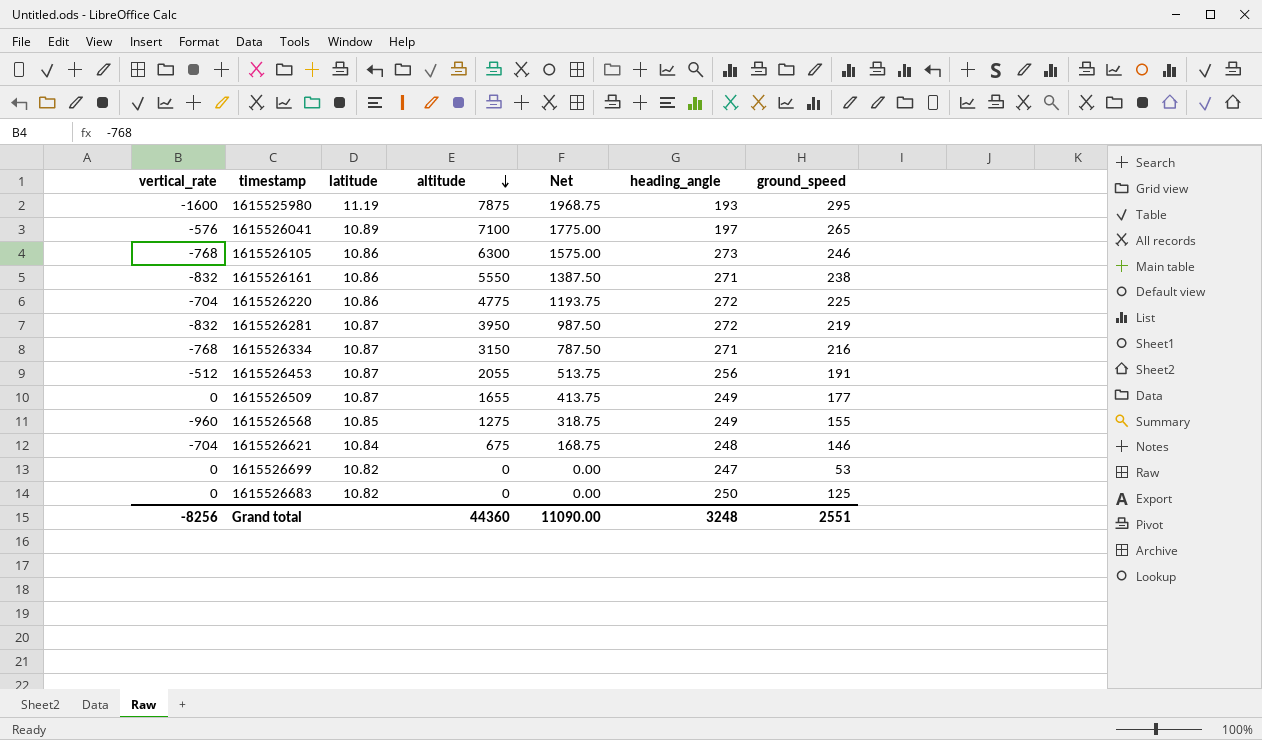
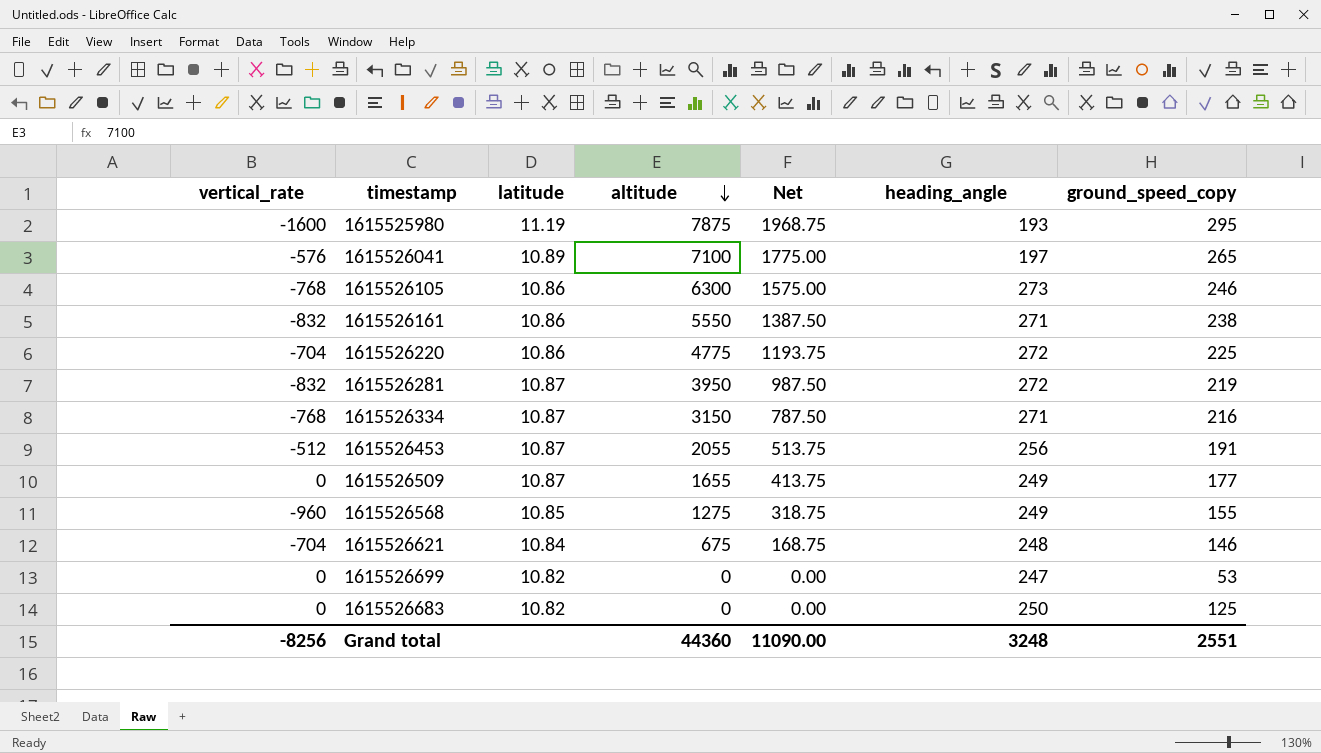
column name: ground_speed -> ground_speed_copy

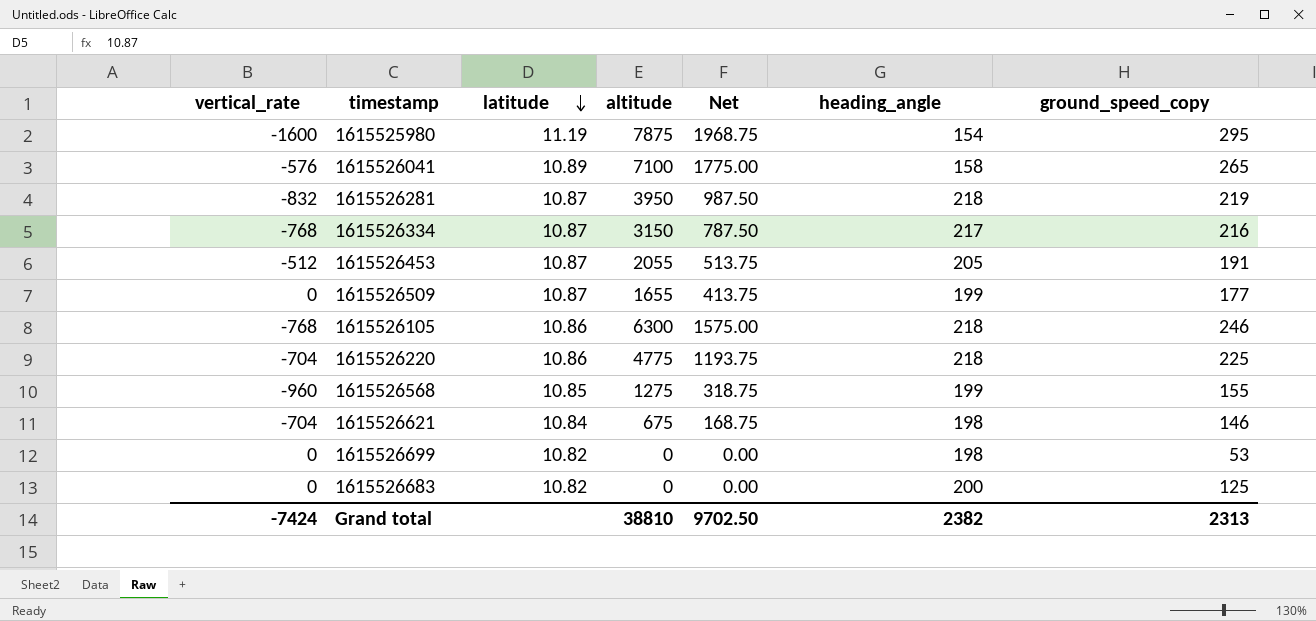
row order: altitude descending -> latitude descending
row 1615526161: -832 | 10.86 | 5550 | 1387.50 | 271 | 238 -> none
1615525980 | heading_angle: 193 -> 154
1615526041 | heading_angle: 197 -> 158
1615526281 | heading_angle: 272 -> 218
1615526334 | heading_angle: 271 -> 217
1615526453 | heading_angle: 256 -> 205
1615526509 | heading_angle: 249 -> 199
1615526105 | heading_angle: 273 -> 218
1615526220 | heading_angle: 272 -> 218
1615526568 | heading_angle: 249 -> 199
1615526621 | heading_angle: 248 -> 198
1615526699 | heading_angle: 247 -> 198
1615526683 | heading_angle: 250 -> 200
Grand total | vertical_rate: -8256 -> -7424
Grand total | altitude: 44360 -> 38810
Grand total | Net: 11090.00 -> 9702.50
Grand total | heading_angle: 3248 -> 2382
Grand total | ground_speed_copy: 2551 -> 2313

